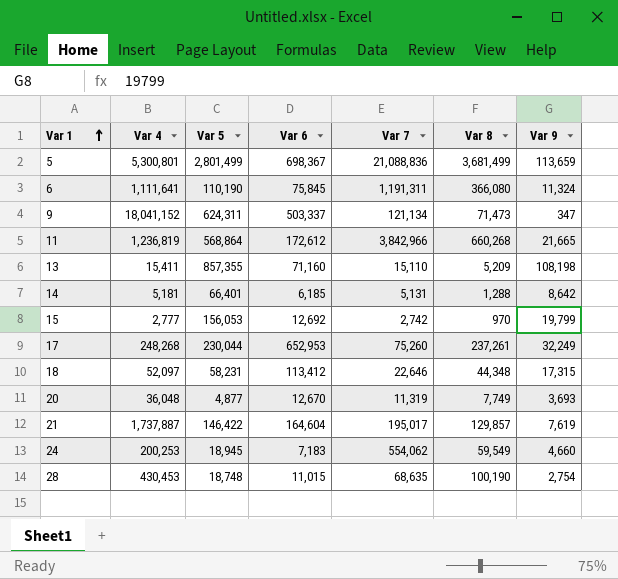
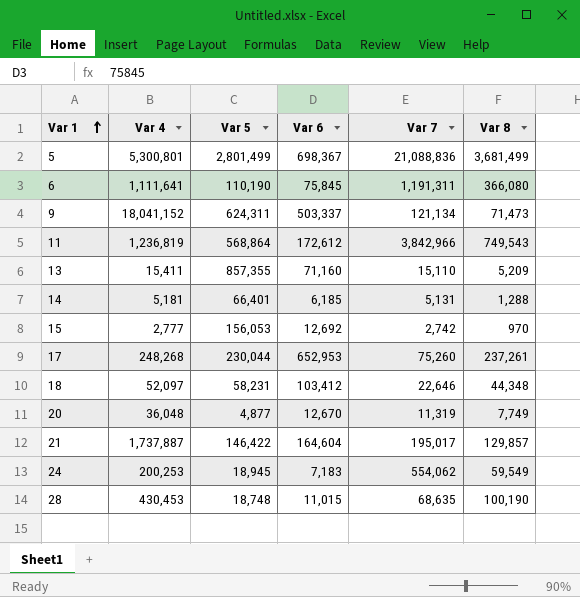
column Var 9 | position: 7 -> none
11 | Var 8: 660,268 -> 749,543
18 | Var 6: 113,412 -> 103,412

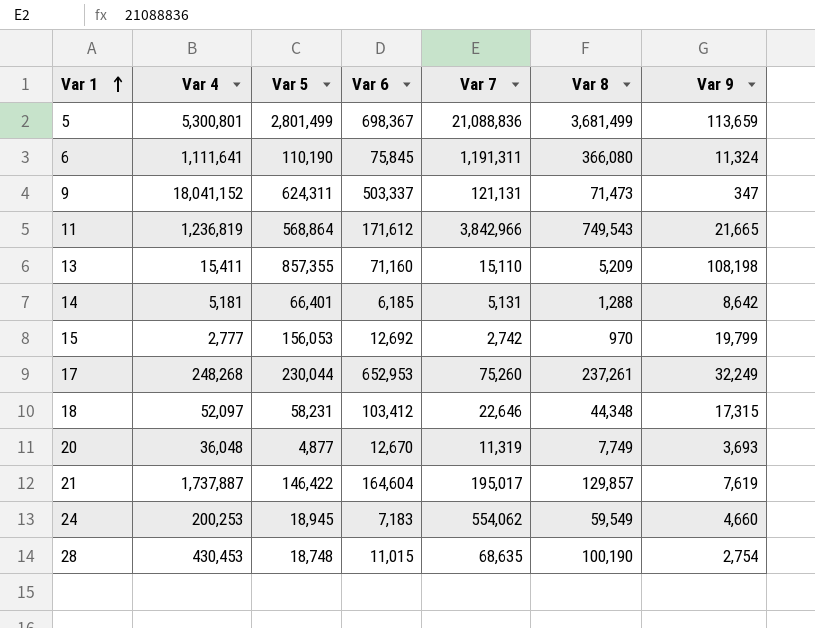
column Var 9 | position: none -> 7
9 | Var 7: 121,134 -> 121,131
11 | Var 6: 172,612 -> 171,612

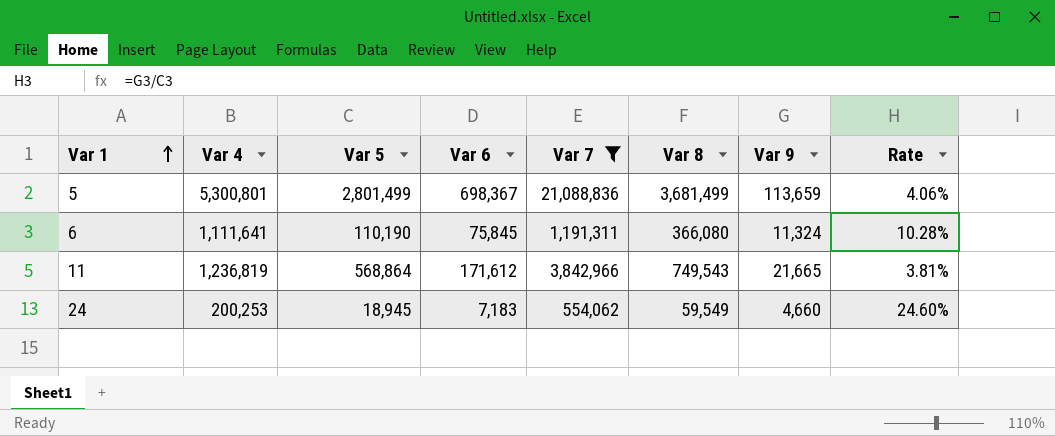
filter: none -> Var 7 >= 554,062
column Rate | formula: none -> [Var 9] / [Var 5]

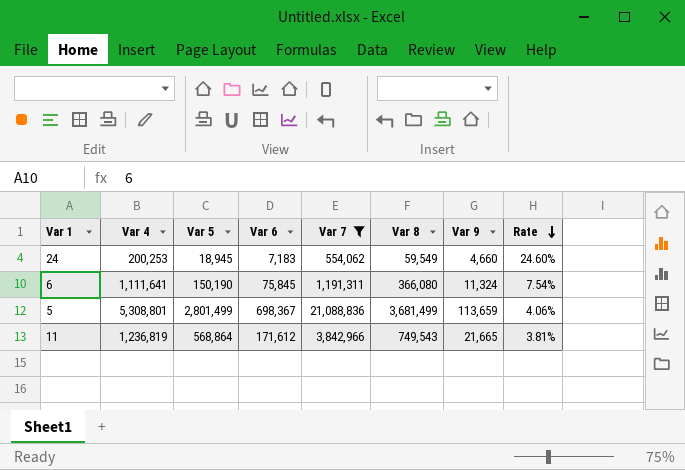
row order: Var 1 ascending -> Rate descending
6 | Var 5: 110,190 -> 150,190
6 | Rate: 10.28% -> 7.54%
5 | Var 4: 5,300,801 -> 5,308,801

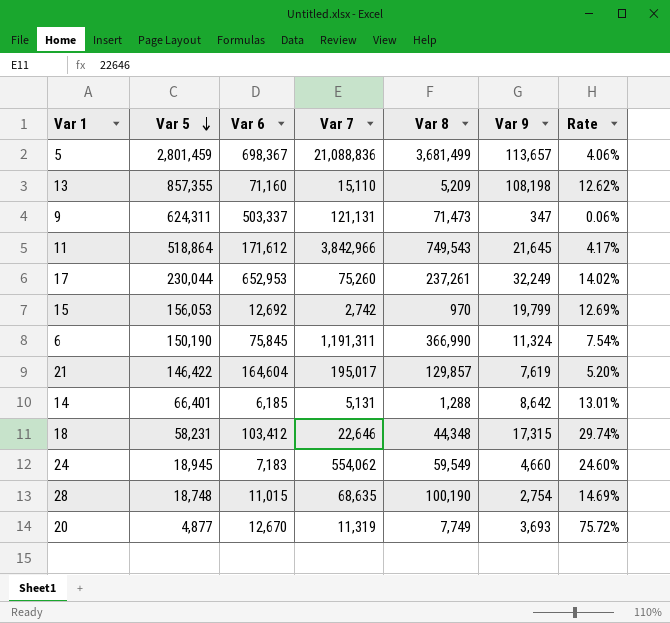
filter: Var 7 >= 554,062 -> none
row order: Rate descending -> Var 5 descending
column Var 4 | position: 2 -> none
5 | Var 5: 2,801,499 -> 2,801,459
5 | Var 9: 113,659 -> 113,657
11 | Var 5: 568,864 -> 518,864
11 | Var 9: 21,665 -> 21,645
11 | Rate: 3.81% -> 4.17%
6 | Var 8: 366,080 -> 366,990

